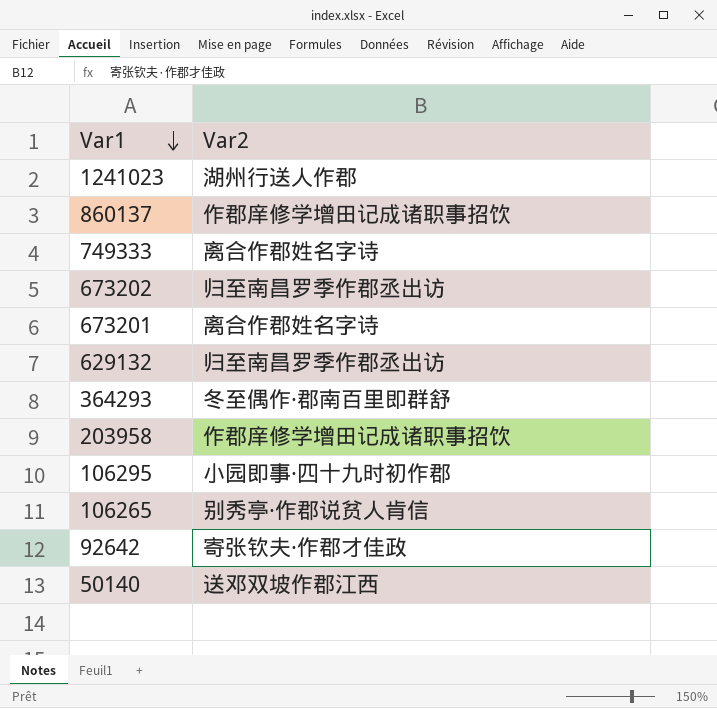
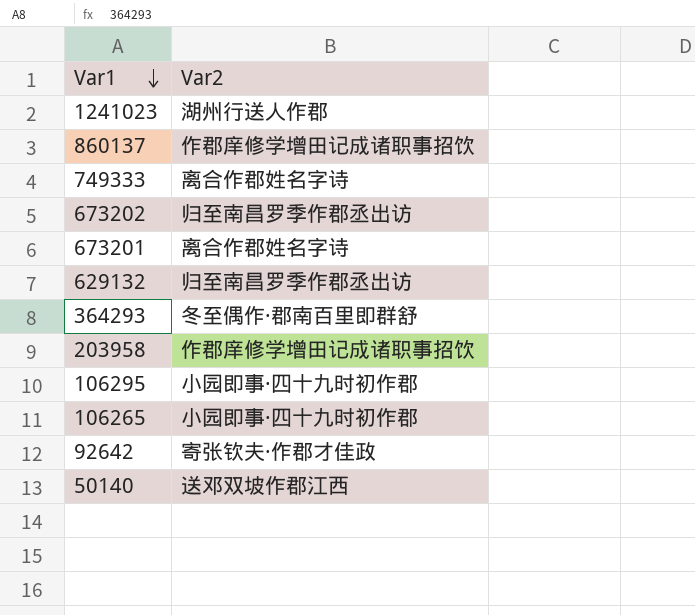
106265 | Var2: 别秀亭·作郡说贫人肯信 -> 小园即事·四十九时初作郡

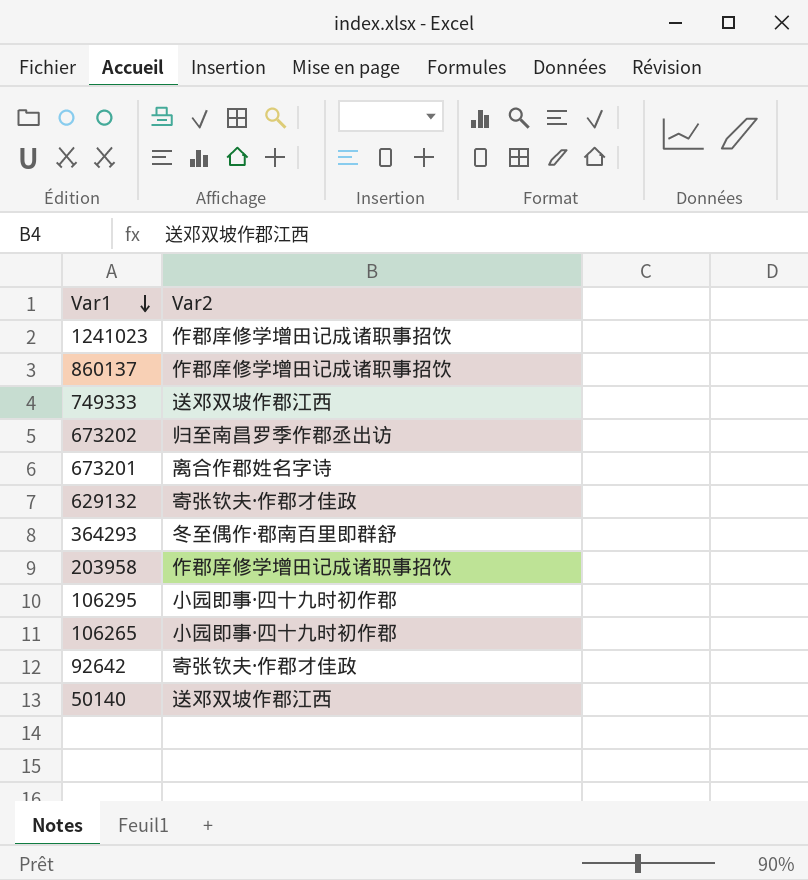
1241023 | Var2: 湖州行送人作郡 -> 作郡庠修学增田记成诸职事招饮
749333 | Var2: 离合作郡姓名字诗 -> 送邓双坡作郡江西
629132 | Var2: 归至南昌罗季作郡丞出访 -> 寄张钦夫·作郡才佳政

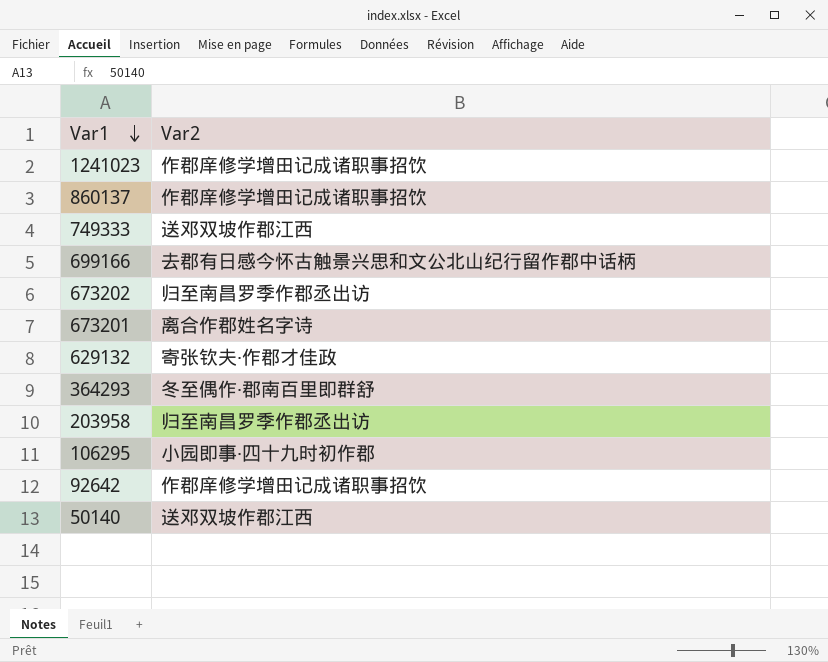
row 106265: 小园即事·四十九时初作郡 -> none
row 699166: none -> 去郡有日感今怀古触景兴思和文公北山纪行留作郡中话柄
203958 | Var2: 作郡庠修学增田记成诸职事招饮 -> 归至南昌罗季作郡丞出访
92642 | Var2: 寄张钦夫·作郡才佳政 -> 作郡庠修学增田记成诸职事招饮

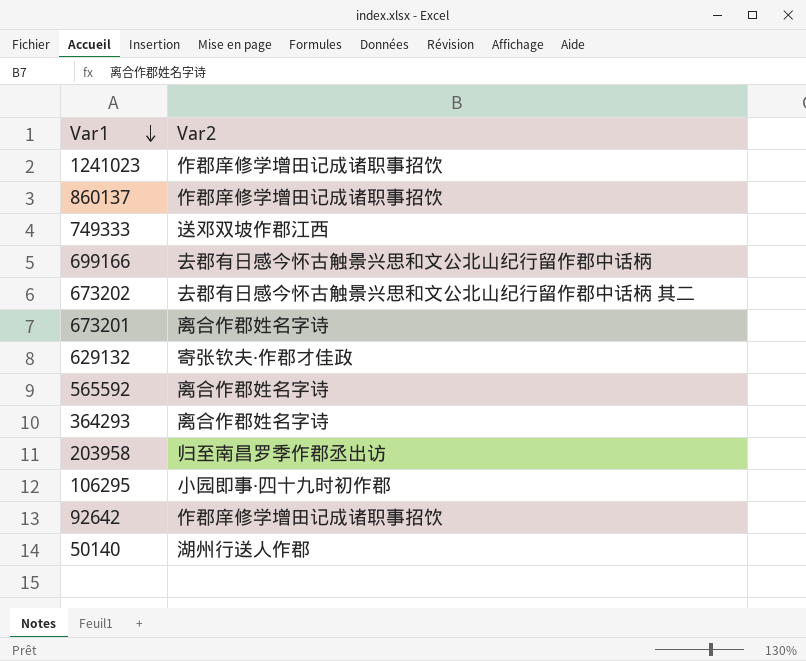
673202 | Var2: 归至南昌罗季作郡丞出访 -> 去郡有日感今怀古触景兴思和文公北山纪行留作郡中话柄 其二
row 565592: none -> 离合作郡姓名字诗
364293 | Var2: 冬至偶作·郡南百里即群舒 -> 离合作郡姓名字诗
50140 | Var2: 送邓双坡作郡江西 -> 湖州行送人作郡

